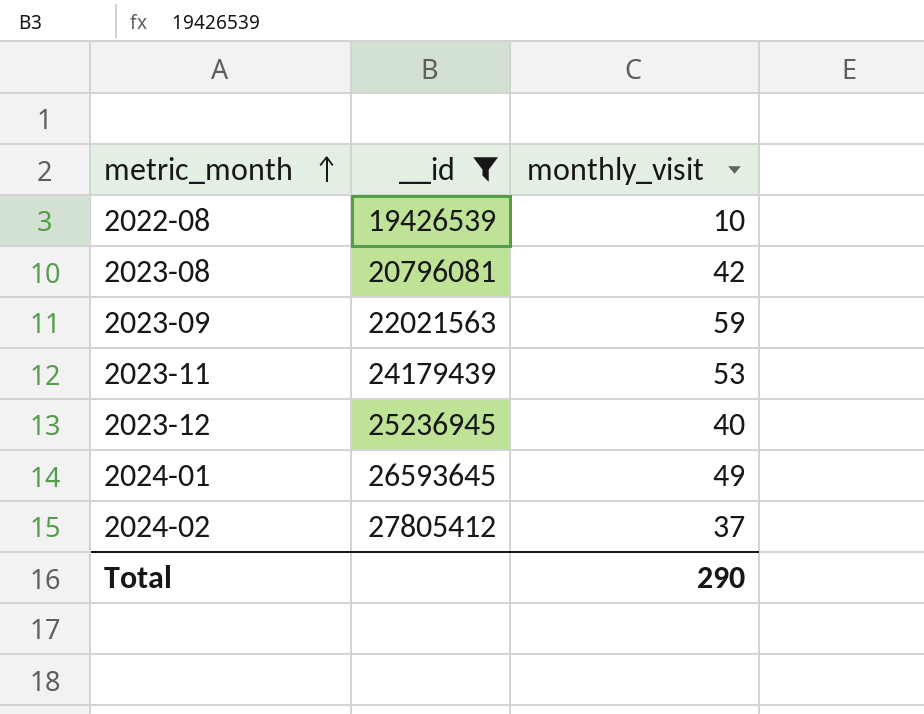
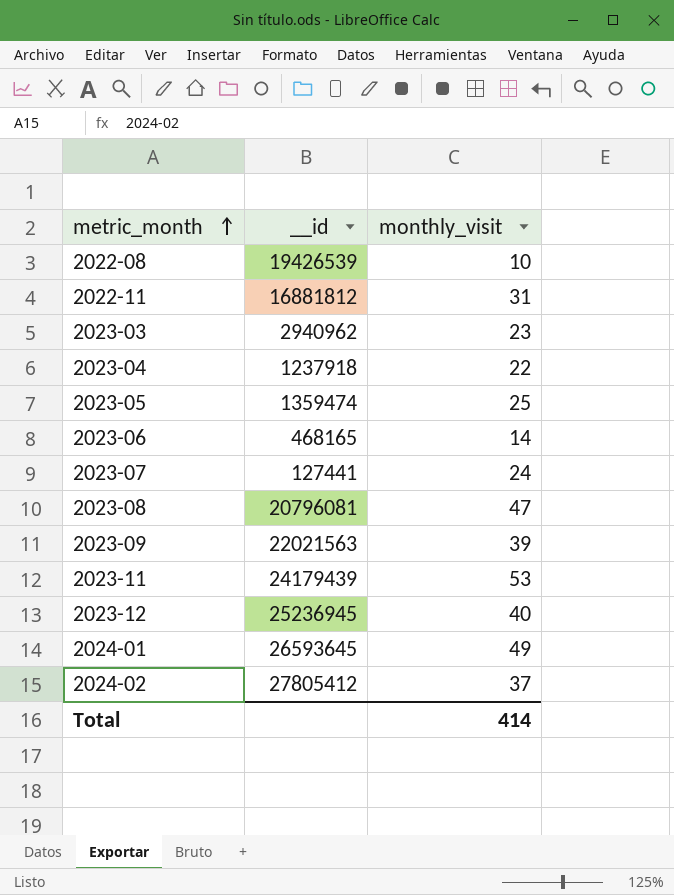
filter: __id >= 19426539 -> none
2023-08 | monthly_visit: 42 -> 47
2023-09 | monthly_visit: 59 -> 39
Total | monthly_visit: 290 -> 414

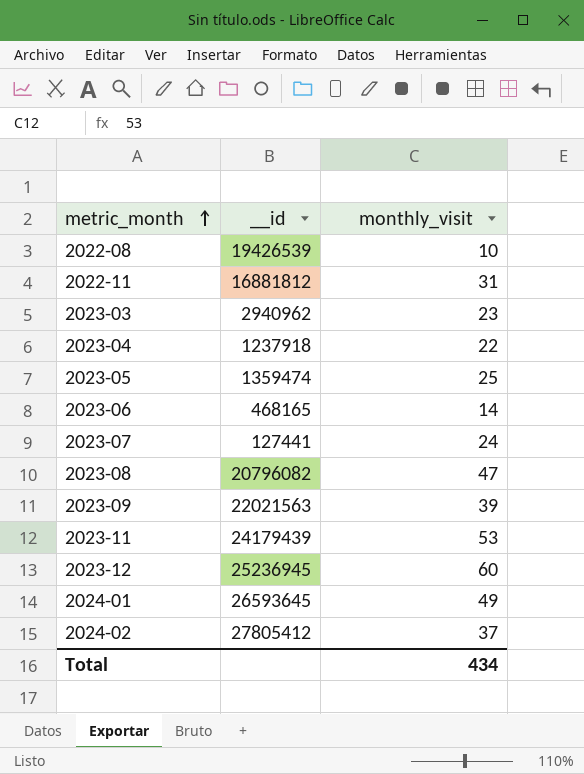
2023-08 | __id: 20796081 -> 20796082
2023-12 | monthly_visit: 40 -> 60
Total | monthly_visit: 414 -> 434

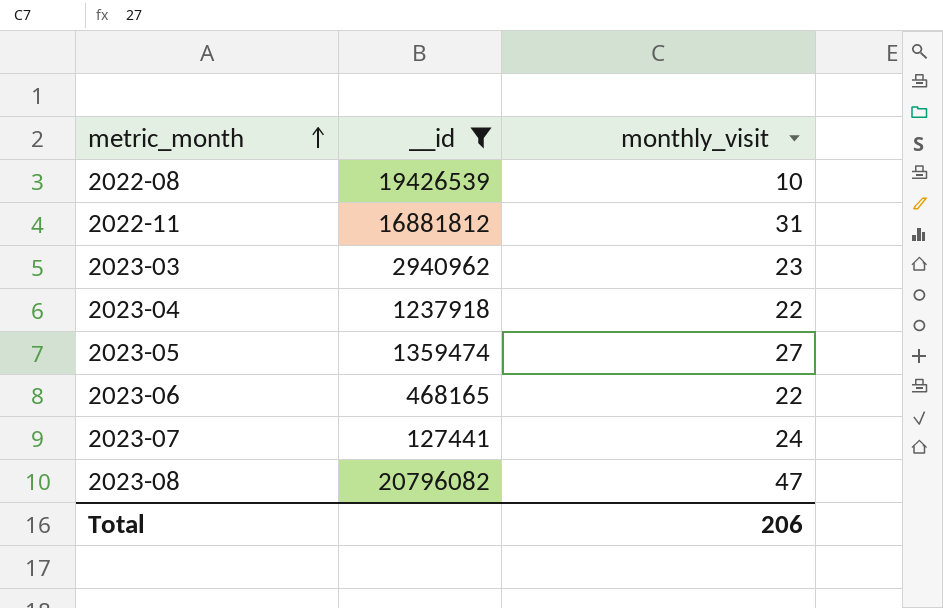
filter: none -> __id <= 20796082
2023-05 | monthly_visit: 25 -> 27
2023-06 | monthly_visit: 14 -> 22
Total | monthly_visit: 434 -> 206

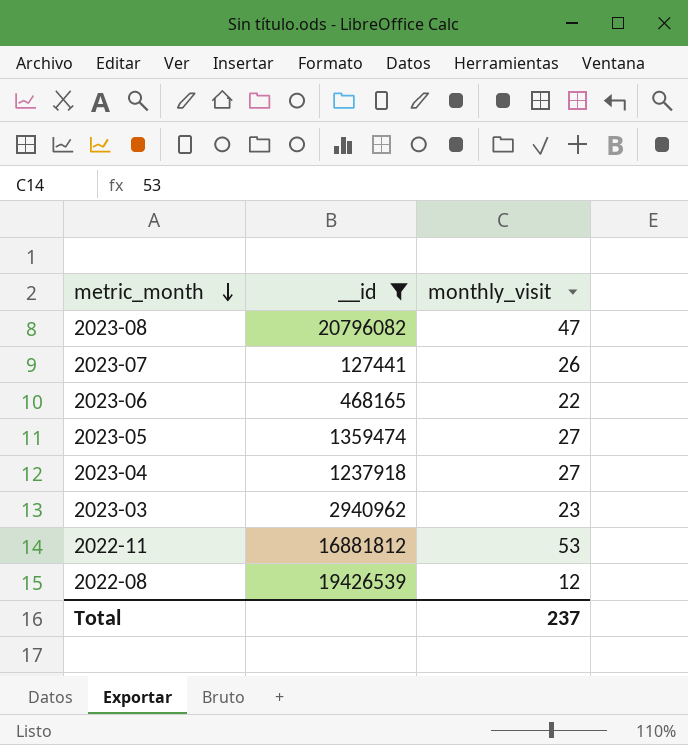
row order: metric_month ascending -> metric_month descending
2023-07 | monthly_visit: 24 -> 26
2023-04 | monthly_visit: 22 -> 27
2022-11 | monthly_visit: 31 -> 53
2022-08 | monthly_visit: 10 -> 12
Total | monthly_visit: 206 -> 237

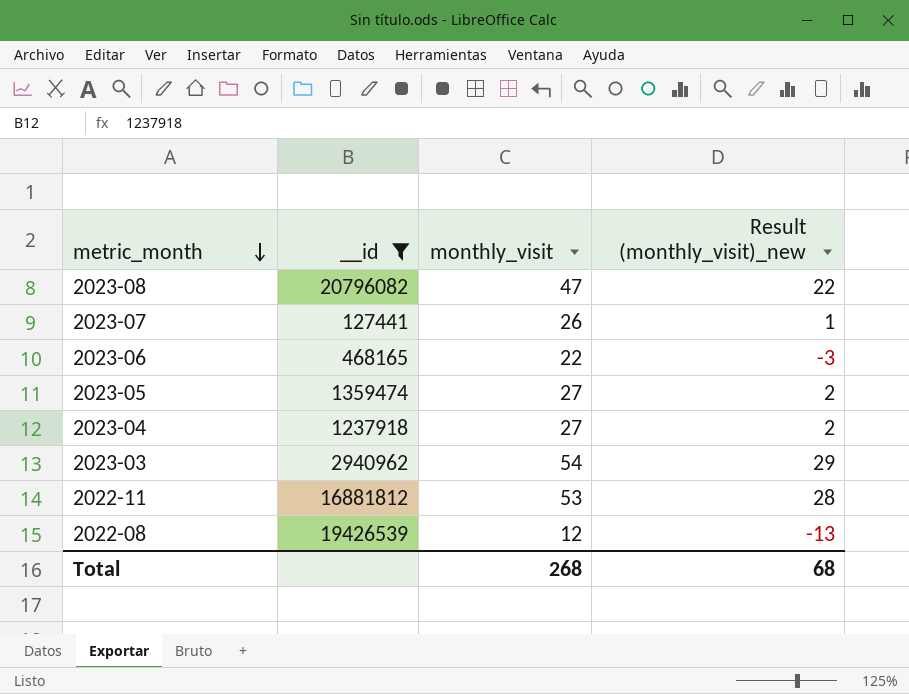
column Result (monthly_visit)_new | formula: none -> [monthly_visit] - 25
2023-03 | monthly_visit: 23 -> 54
Total | monthly_visit: 237 -> 268

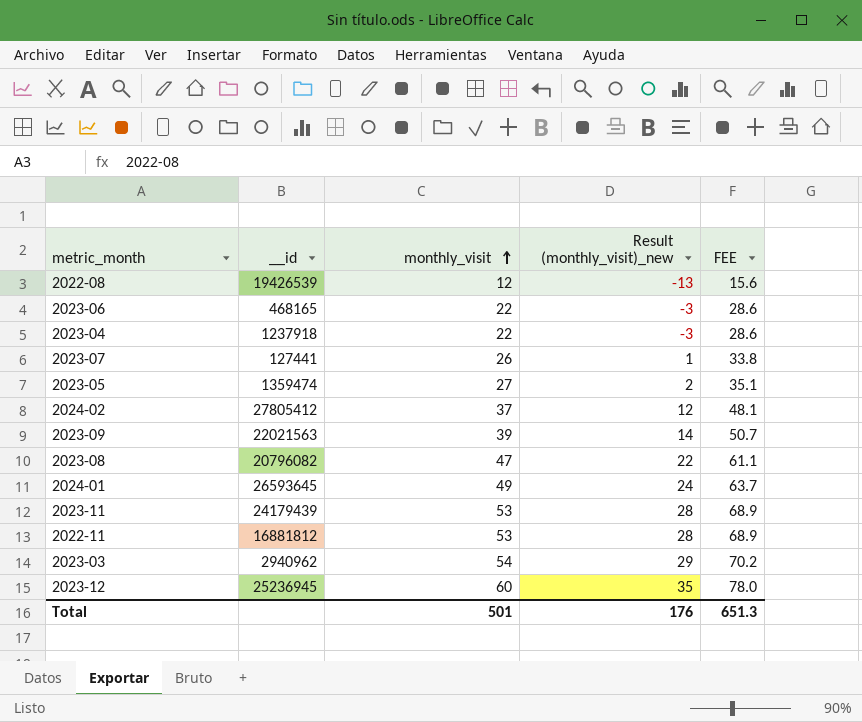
filter: __id <= 20796082 -> none
row order: metric_month descending -> monthly_visit ascending
column FEE | formula: none -> [monthly_visit] * 1.3
2023-04 | monthly_visit: 27 -> 22
2023-04 | Result (monthly_visit)_new: 2 -> -3
Total | monthly_visit: 268 -> 501
Total | Result (monthly_visit)_new: 68 -> 176

